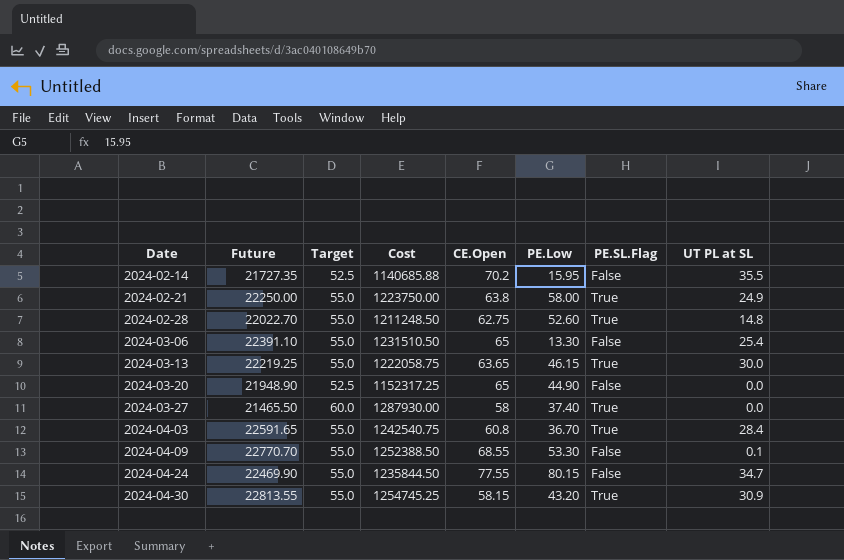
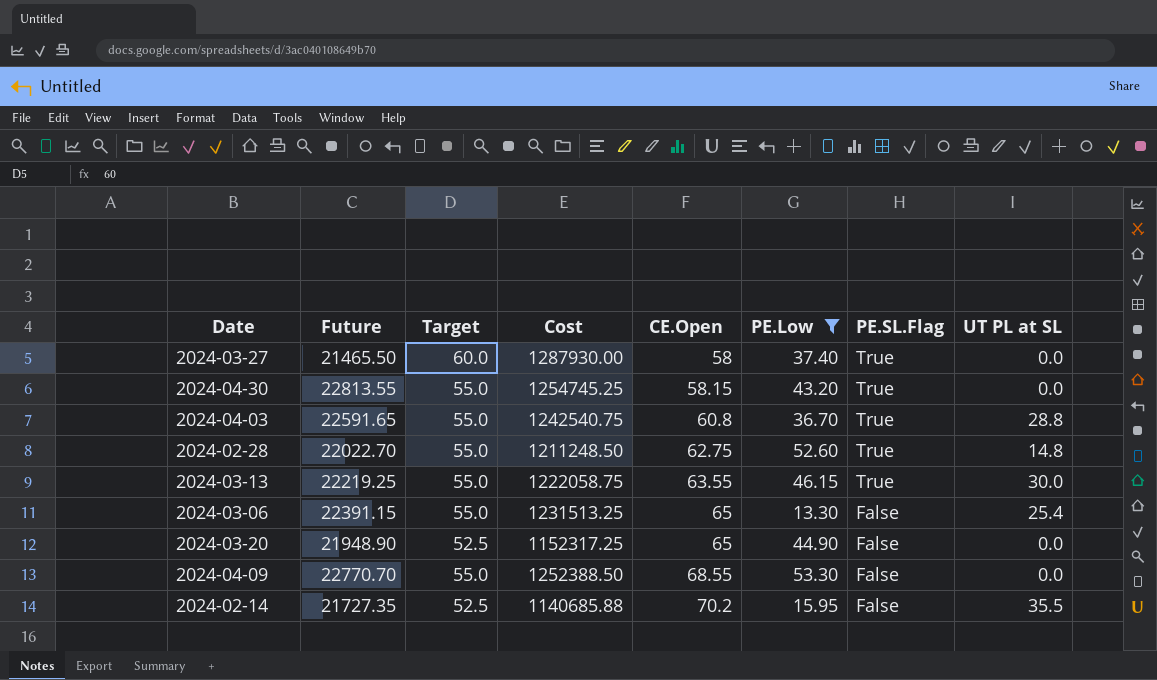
filter: none -> PE.Low <= 53.30
row order: Date ascending -> CE.Open ascending
2024-04-30 | UT PL at SL: 30.9 -> 0.0
2024-04-03 | UT PL at SL: 28.4 -> 28.8
2024-03-13 | CE.Open: 63.65 -> 63.55
2024-03-06 | Future: 22391.10 -> 22391.15
2024-03-06 | Cost: 1231510.50 -> 1231513.25
2024-04-09 | UT PL at SL: 0.1 -> 0.0

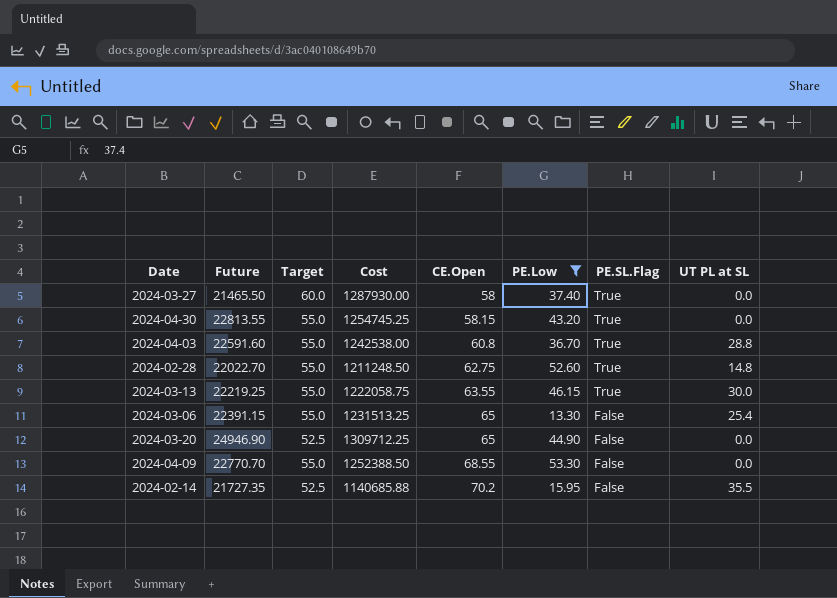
2024-04-03 | Future: 22591.65 -> 22591.60
2024-04-03 | Cost: 1242540.75 -> 1242538.00
2024-03-20 | Future: 21948.90 -> 24946.90
2024-03-20 | Cost: 1152317.25 -> 1309712.25

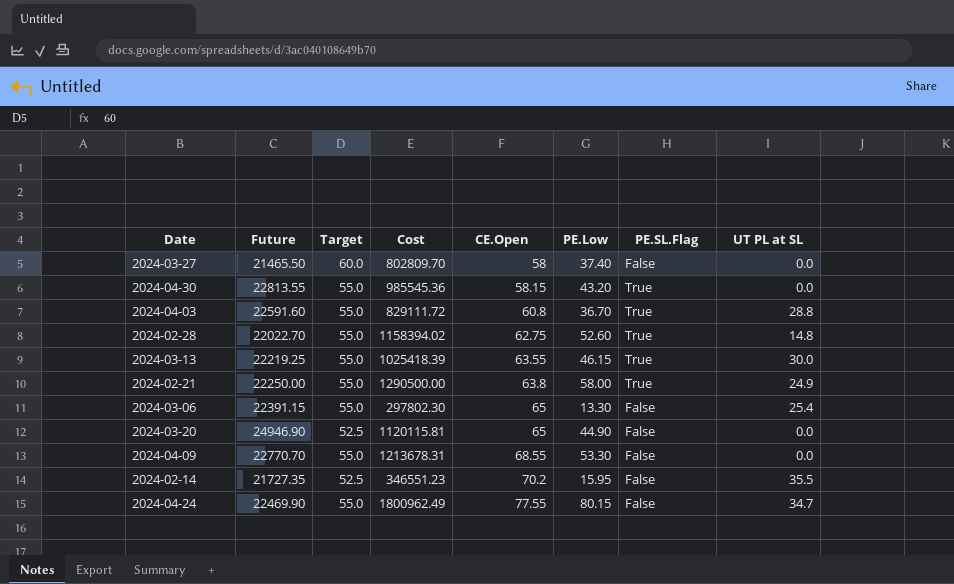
filter: PE.Low <= 53.30 -> none
column Cost | formula: [Future] * [Target] -> [Future] * [PE.Low]
2024-03-27 | PE.SL.Flag: True -> False

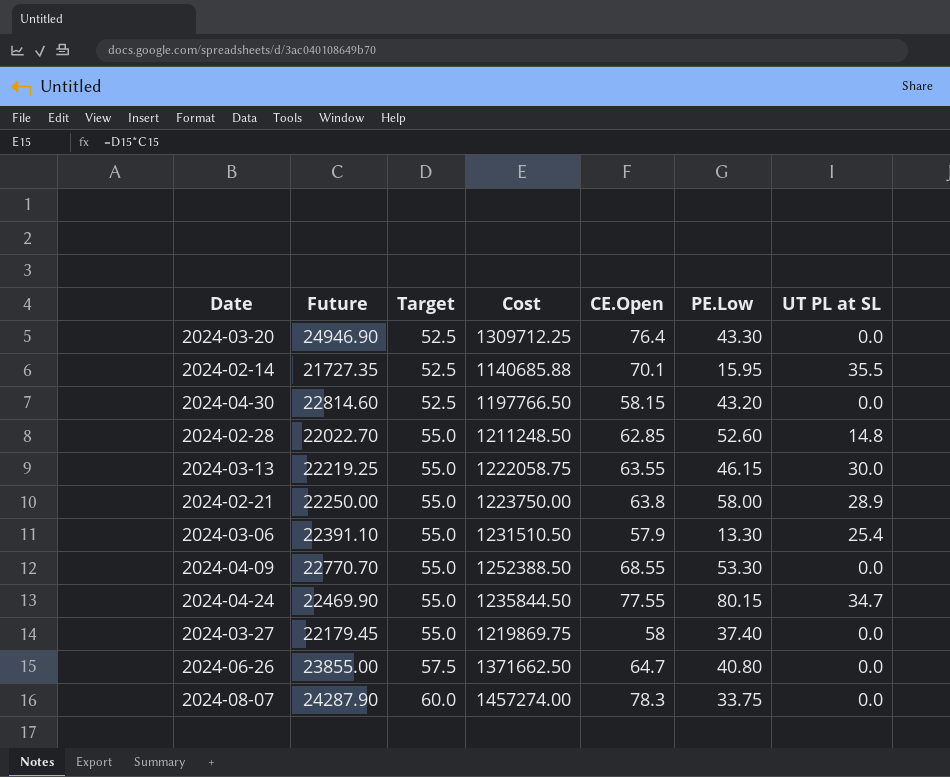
row order: CE.Open ascending -> Target ascending
column PE.SL.Flag | position: 7 -> none
column Cost | formula: [Future] * [PE.Low] -> [Future] * [Target]
row 2024-04-03: 22591.60 | 55.0 | 829111.72 | 60.8 | 36.70 | True | 28.8 -> none
2024-03-20 | CE.Open: 65 -> 76.4
2024-03-20 | PE.Low: 44.90 -> 43.30
2024-02-14 | CE.Open: 70.2 -> 70.1
2024-04-30 | Future: 22813.55 -> 22814.60
2024-04-30 | Target: 55.0 -> 52.5
2024-02-28 | CE.Open: 62.75 -> 62.85
2024-02-21 | UT PL at SL: 24.9 -> 28.9
2024-03-06 | Future: 22391.15 -> 22391.10
2024-03-06 | CE.Open: 65 -> 57.9
2024-03-27 | Future: 21465.50 -> 22179.45
2024-03-27 | Target: 60.0 -> 55.0
row 2024-06-26: none -> 23855.00 | 57.5 | 1371662.50 | 64.7 | 40.80 | 0.0
row 2024-08-07: none -> 24287.90 | 60.0 | 1457274.00 | 78.3 | 33.75 | 0.0

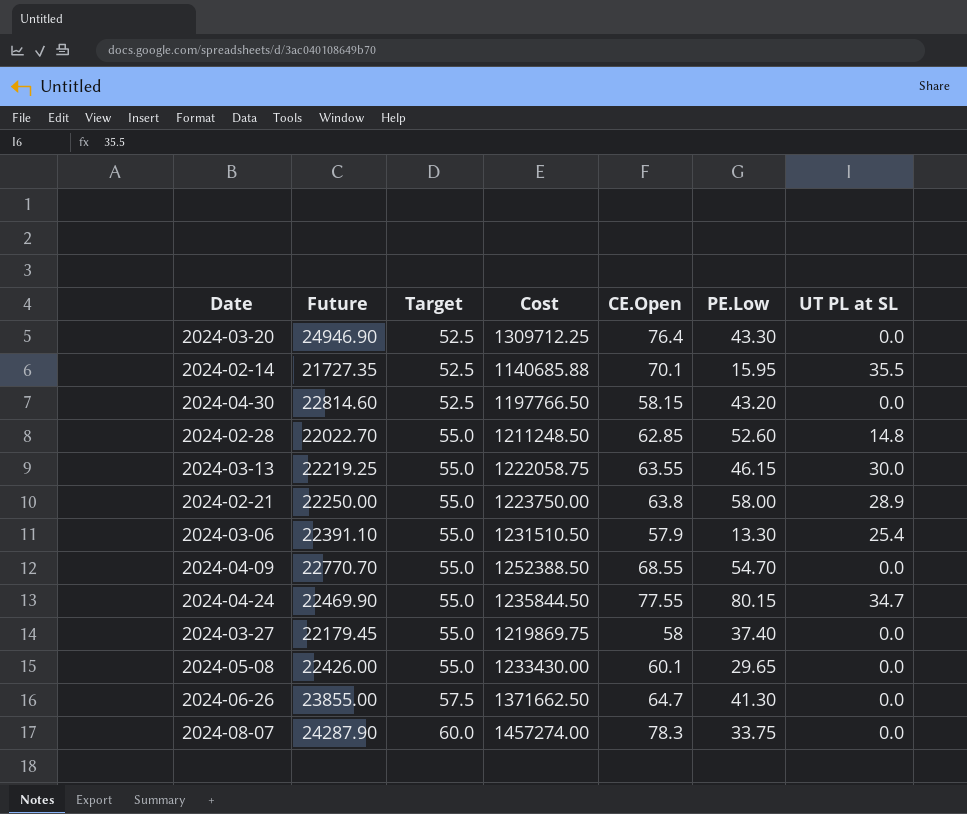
2024-04-09 | PE.Low: 53.30 -> 54.70
row 2024-05-08: none -> 22426.00 | 55.0 | 1233430.00 | 60.1 | 29.65 | 0.0
2024-06-26 | PE.Low: 40.80 -> 41.30

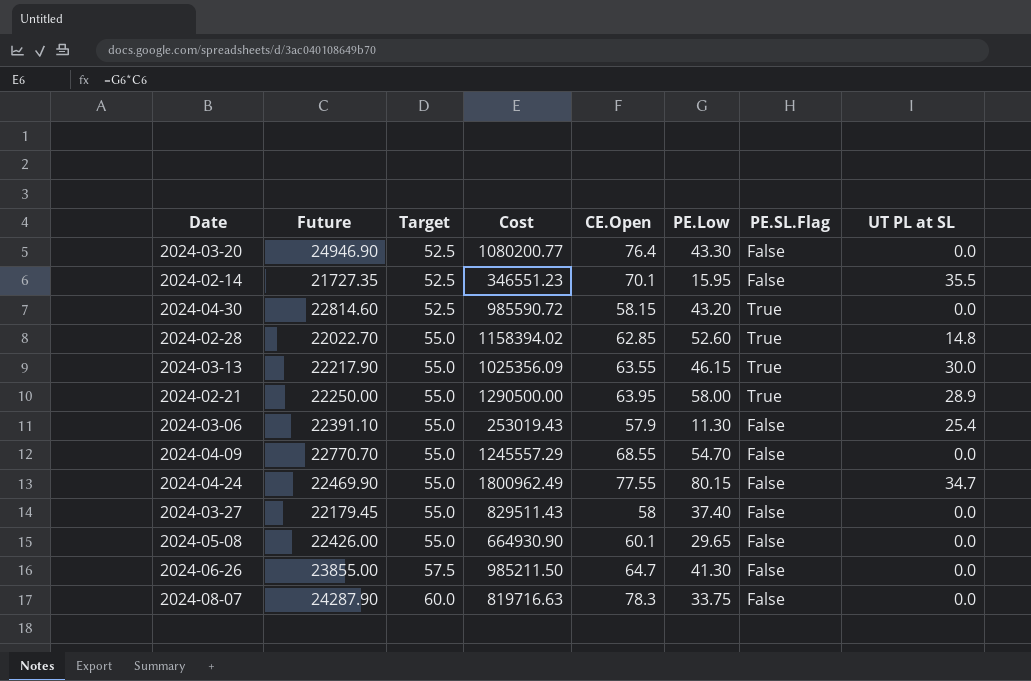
column Cost | formula: [Future] * [Target] -> [Future] * [PE.Low]
column PE.SL.Flag | position: none -> 7
2024-03-13 | Future: 22219.25 -> 22217.90
2024-02-21 | CE.Open: 63.8 -> 63.95
2024-03-06 | PE.Low: 13.30 -> 11.30

